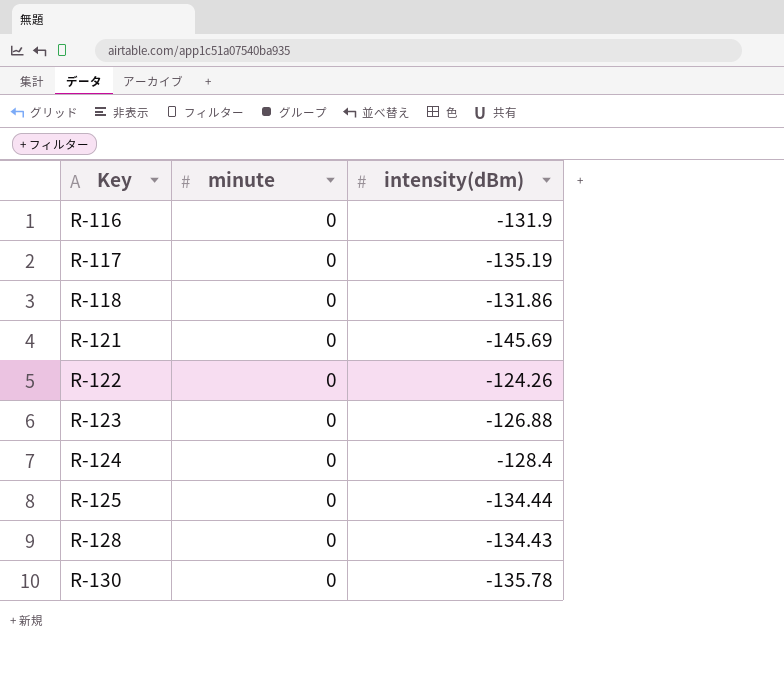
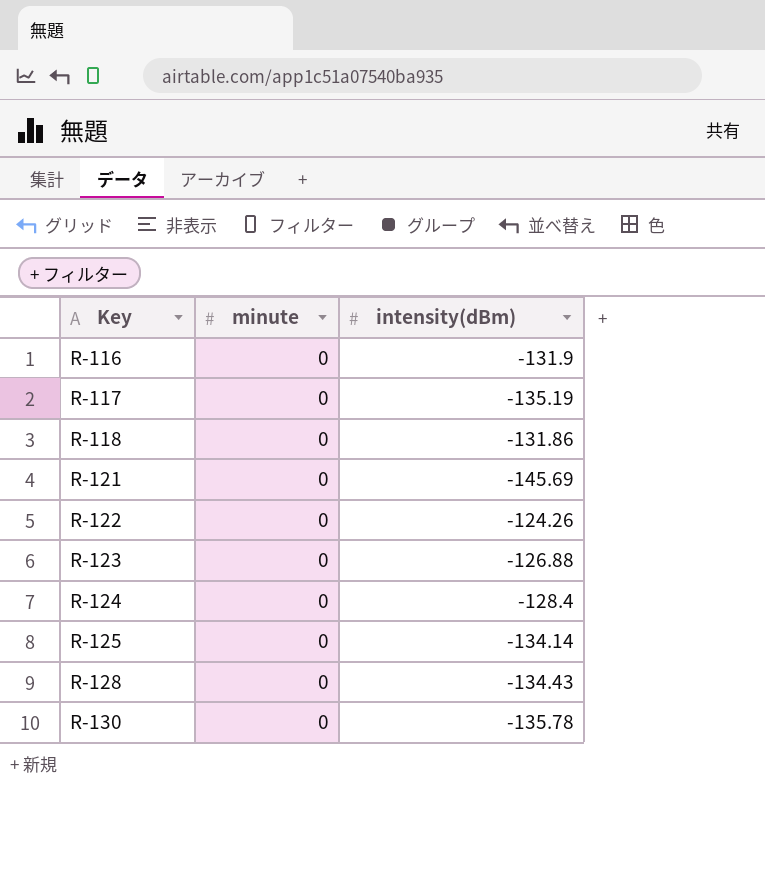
R-125 | intensity(dBm): -134.44 -> -134.14

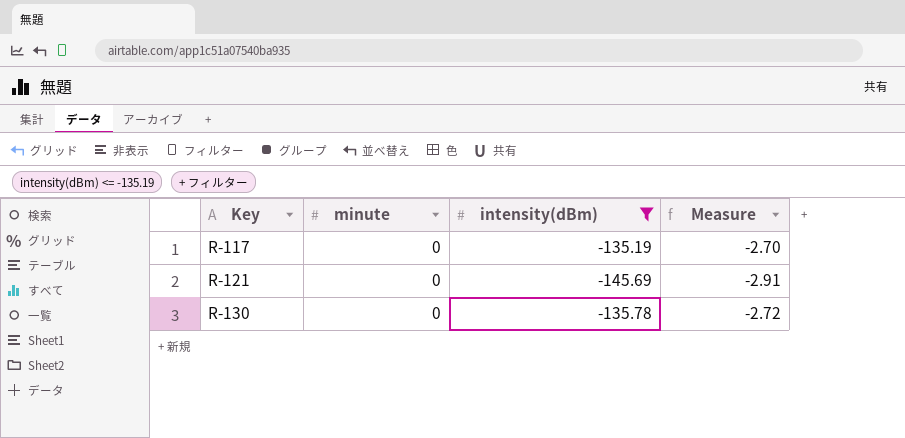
filter: none -> intensity(dBm) <= -135.19
column Measure | formula: none -> [intensity(dBm)] * 0.02

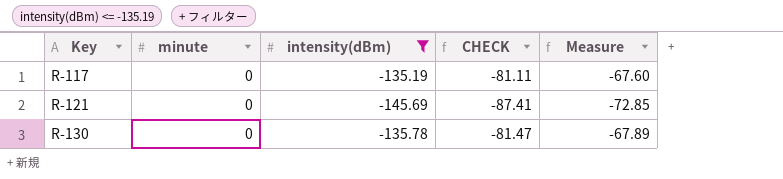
column CHECK | formula: none -> [intensity(dBm)] * 0.6
column Measure | formula: [intensity(dBm)] * 0.02 -> [intensity(dBm)] * 0.5

